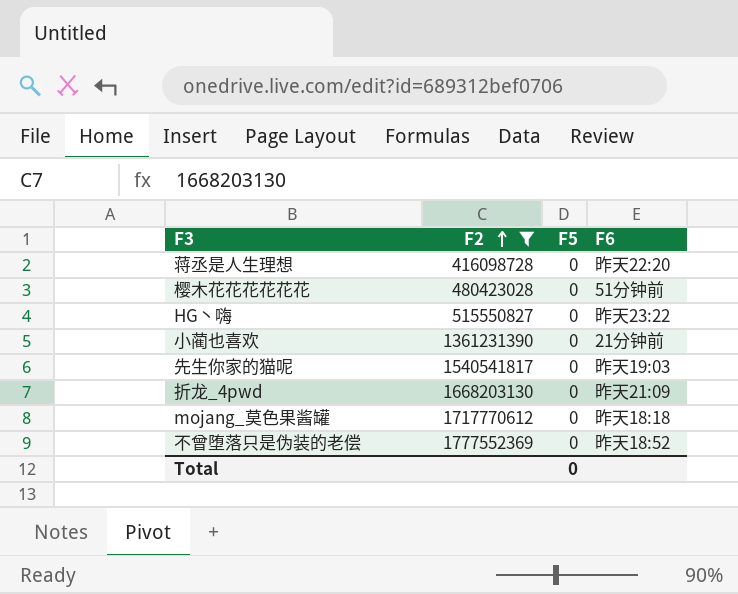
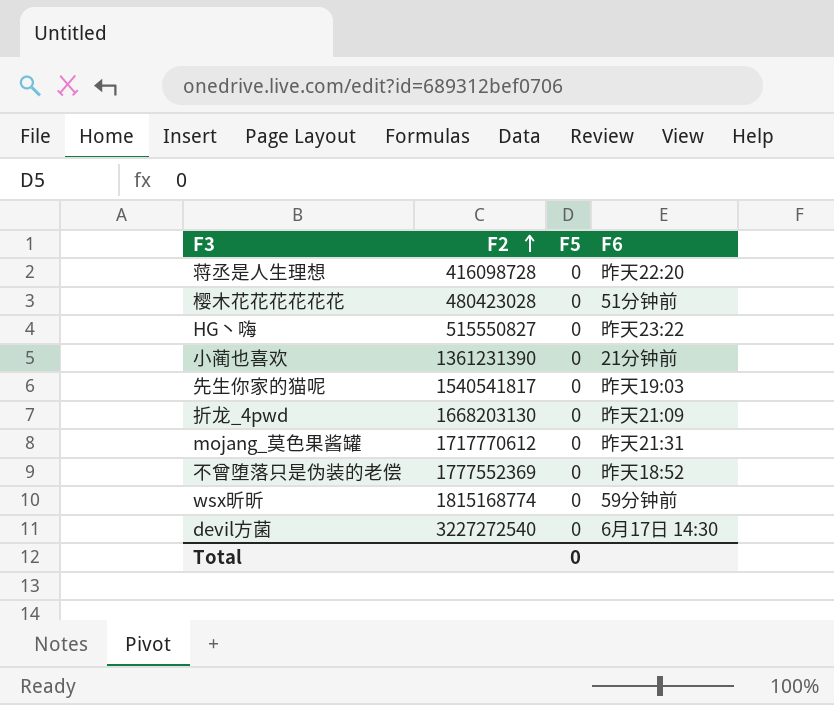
filter: F2 <= 1777552369 -> none
mojang_莫色果酱罐 | F6: 昨天18:18 -> 昨天21:31

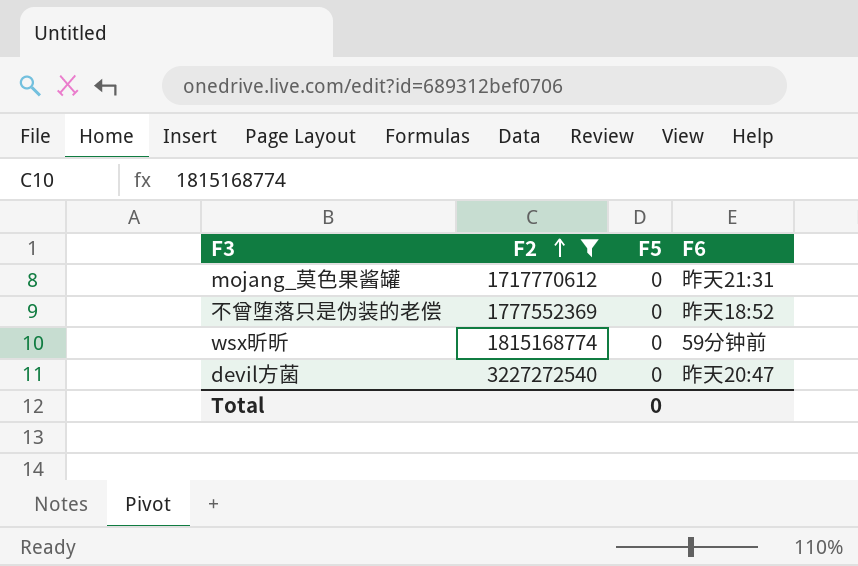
filter: none -> F2 >= 1717770612
devil方菌 | F6: 6月17日 14:30 -> 昨天20:47

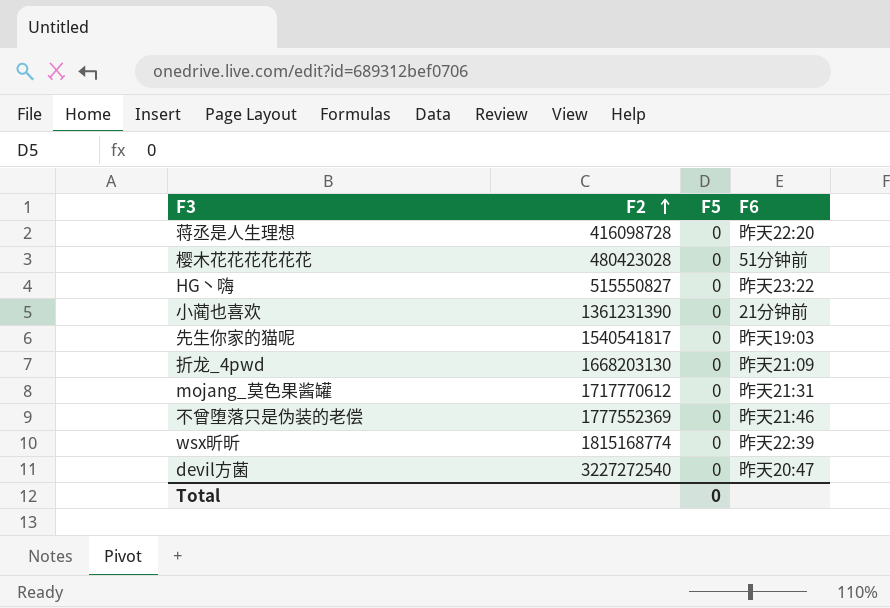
filter: F2 >= 1717770612 -> none
不曾堕落只是伪装的老偿 | F6: 昨天18:52 -> 昨天21:46
wsx昕昕 | F6: 59分钟前 -> 昨天22:39

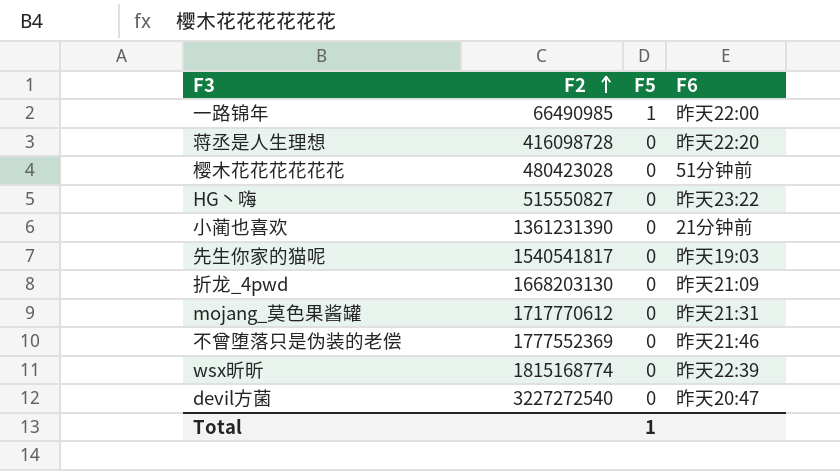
row 一路锦年: none -> 66490985 | 1 | 昨天22:00
Total | F5: 0 -> 1

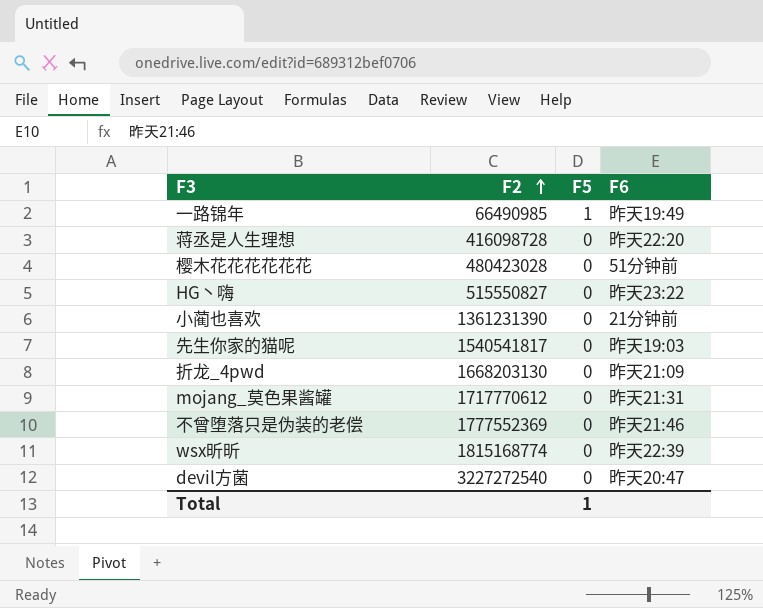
一路锦年 | F6: 昨天22:00 -> 昨天19:49

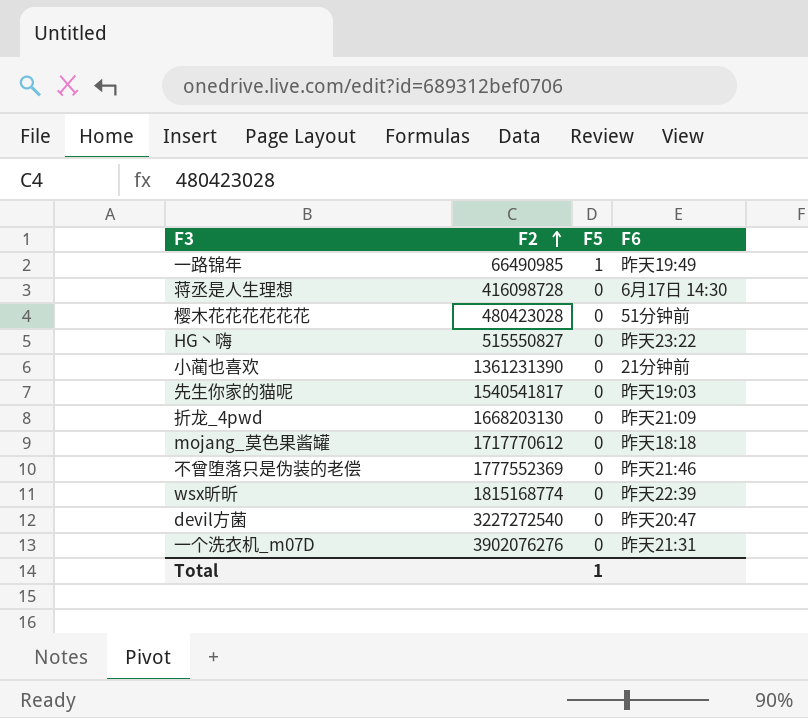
蒋丞是人生理想 | F6: 昨天22:20 -> 6月17日 14:30
mojang_莫色果酱罐 | F6: 昨天21:31 -> 昨天18:18
row 一个洗衣机_m07D: none -> 3902076276 | 0 | 昨天21:31

